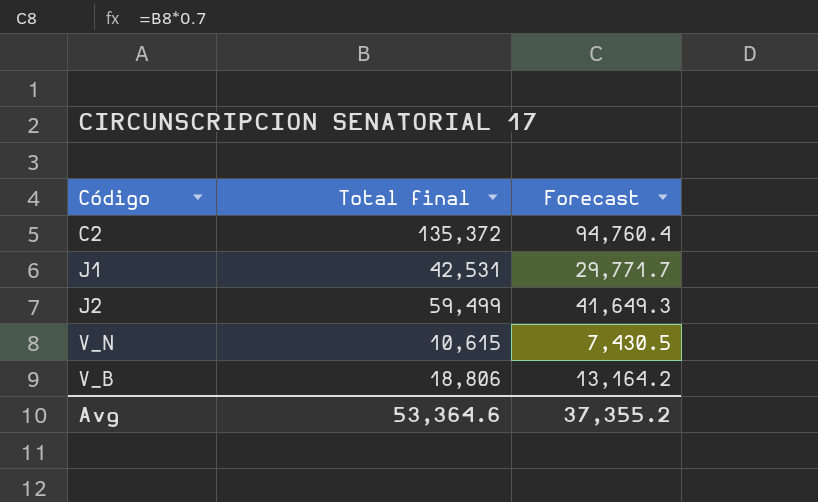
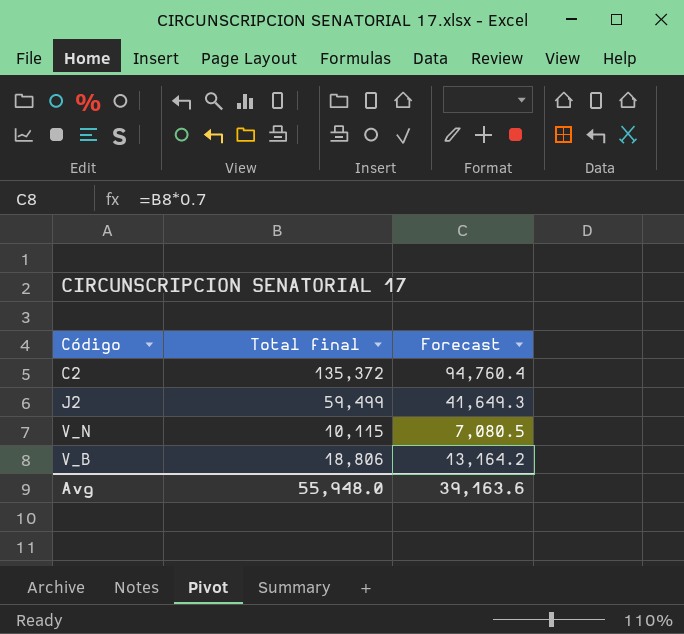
row J1: 42,531 | 29,771.7 -> none
V_N | Total final: 10,615 -> 10,115
V_N | Forecast: 7,430.5 -> 7,080.5
Avg | Total final: 53,364.6 -> 55,948.0
Avg | Forecast: 37,355.2 -> 39,163.6

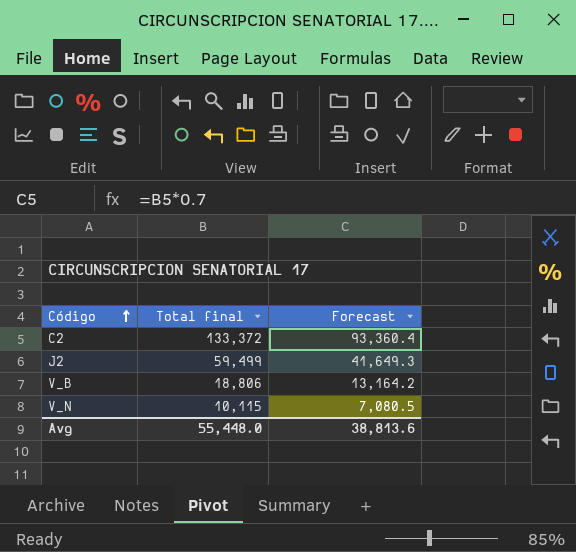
row order: none -> Código ascending
C2 | Total final: 135,372 -> 133,372
C2 | Forecast: 94,760.4 -> 93,360.4
Avg | Total final: 55,948.0 -> 55,448.0
Avg | Forecast: 39,163.6 -> 38,813.6

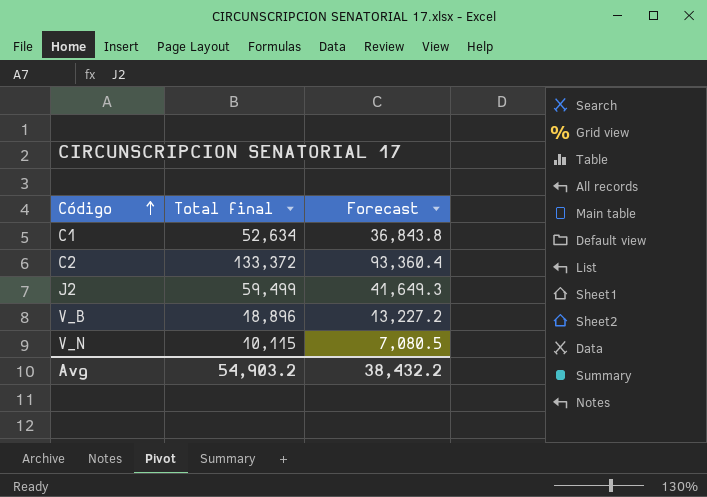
row C1: none -> 52,634 | 36,843.8
V_B | Total final: 18,806 -> 18,896
V_B | Forecast: 13,164.2 -> 13,227.2
Avg | Total final: 55,448.0 -> 54,903.2
Avg | Forecast: 38,813.6 -> 38,432.2

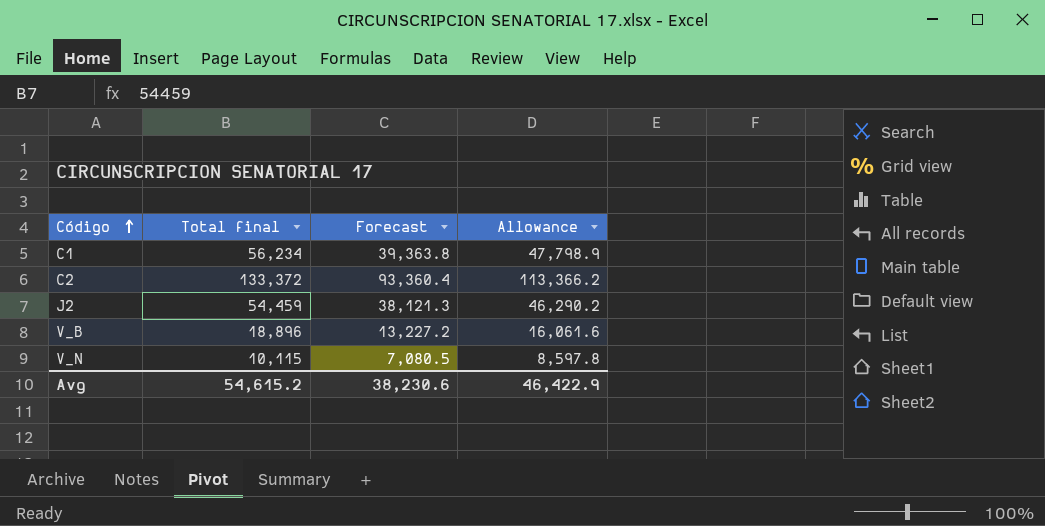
column Allowance | formula: none -> [Total final] * 0.85
C1 | Total final: 52,634 -> 56,234
C1 | Forecast: 36,843.8 -> 39,363.8
J2 | Total final: 59,499 -> 54,459
J2 | Forecast: 41,649.3 -> 38,121.3
Avg | Total final: 54,903.2 -> 54,615.2
Avg | Forecast: 38,432.2 -> 38,230.6

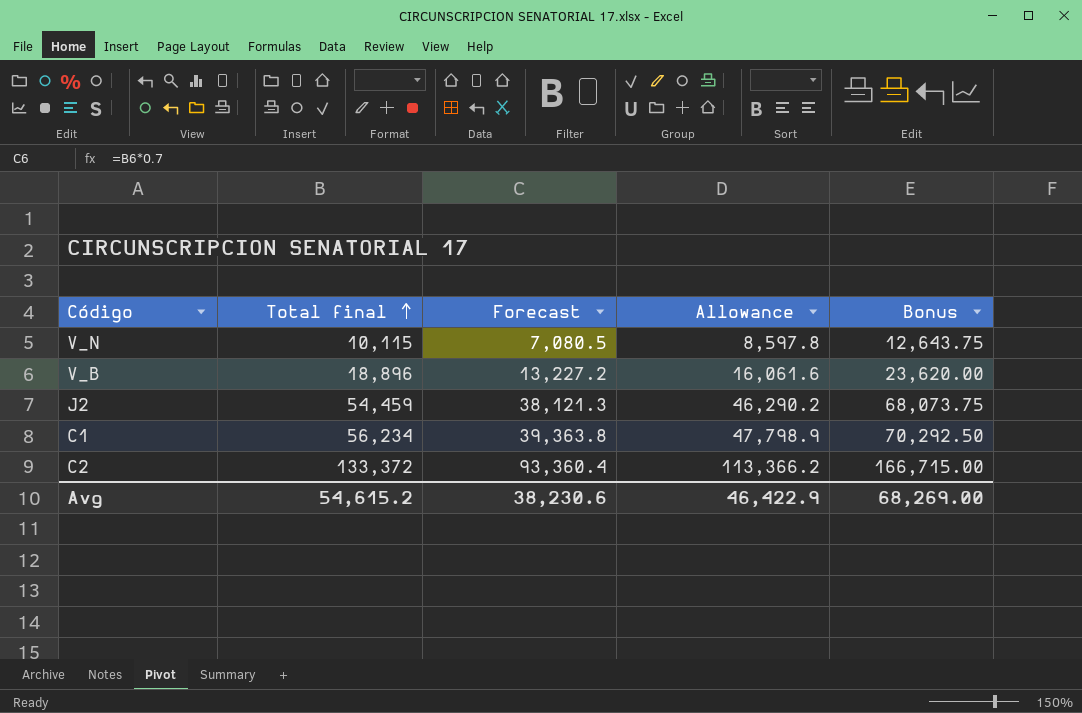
row order: Código ascending -> Total final ascending
column Bonus | formula: none -> [Total final] * 1.25

